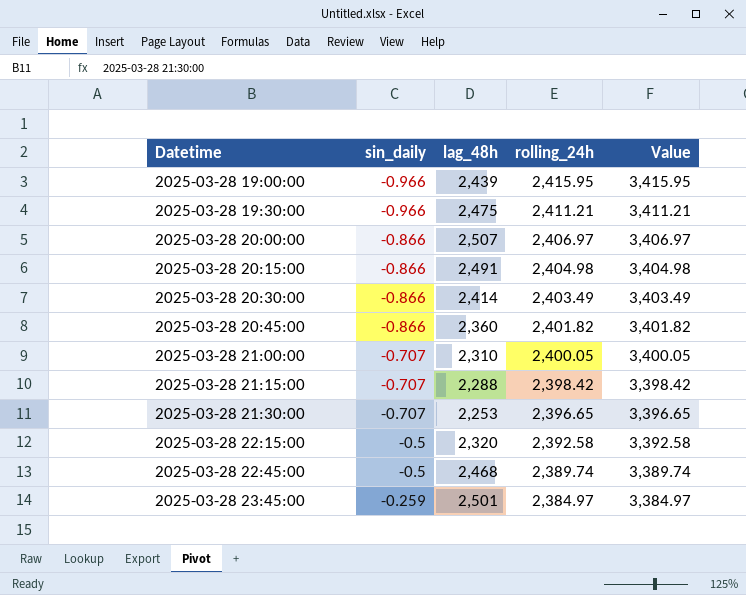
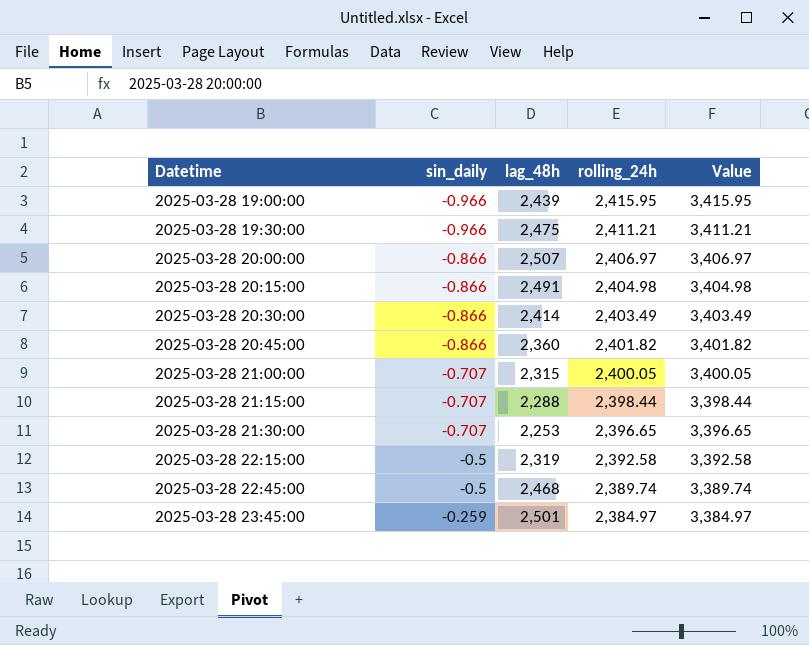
2025-03-28 21:00:00 | lag_48h: 2,310 -> 2,315
2025-03-28 21:15:00 | rolling_24h: 2,398.42 -> 2,398.44
2025-03-28 21:15:00 | Value: 3,398.42 -> 3,398.44
2025-03-28 22:15:00 | lag_48h: 2,320 -> 2,319

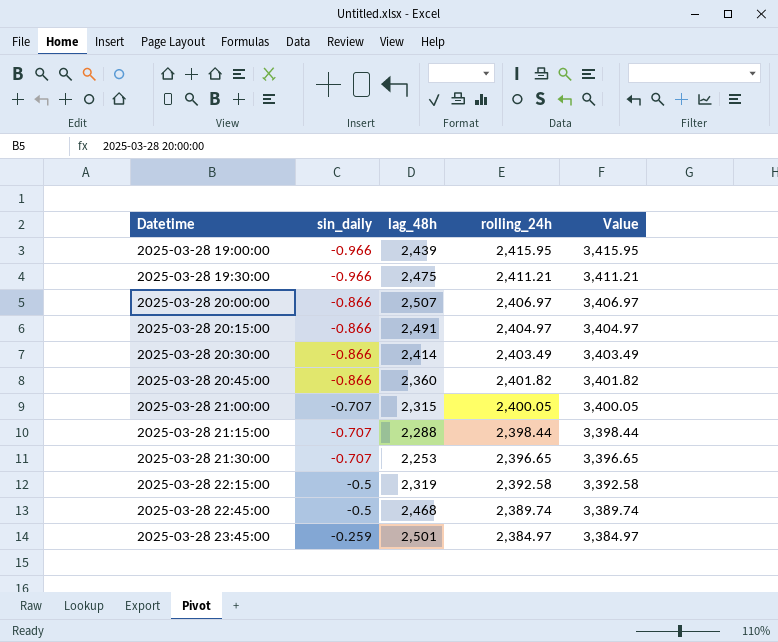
2025-03-28 20:15:00 | rolling_24h: 2,404.98 -> 2,404.97
2025-03-28 20:15:00 | Value: 3,404.98 -> 3,404.97

